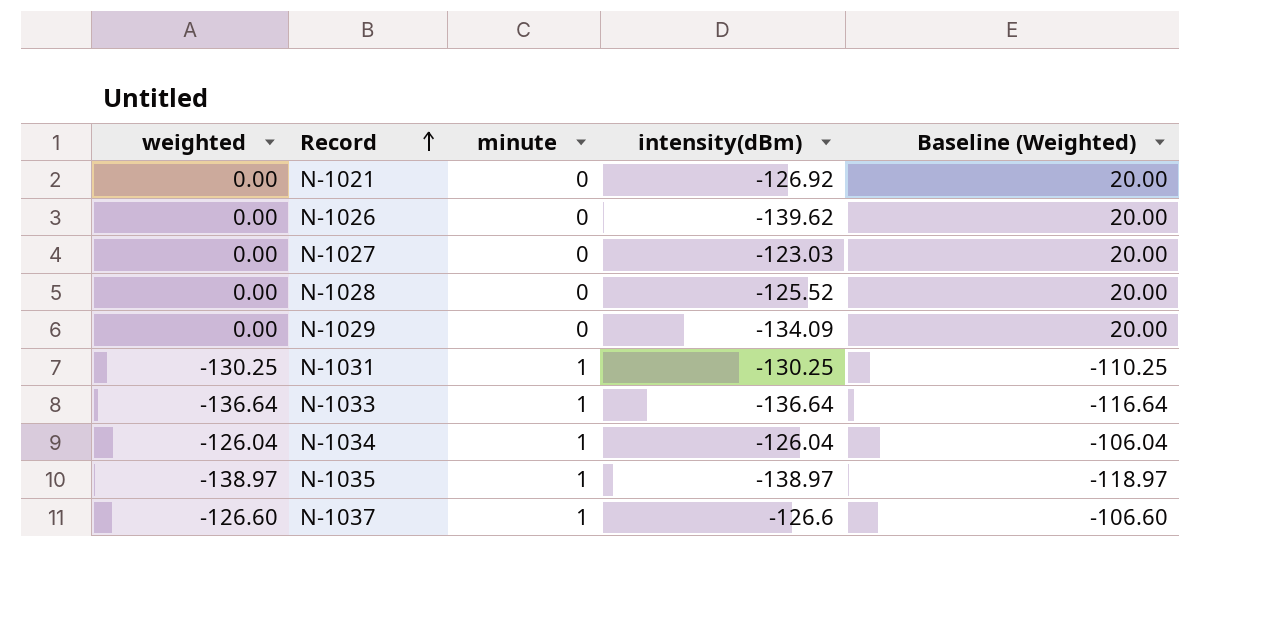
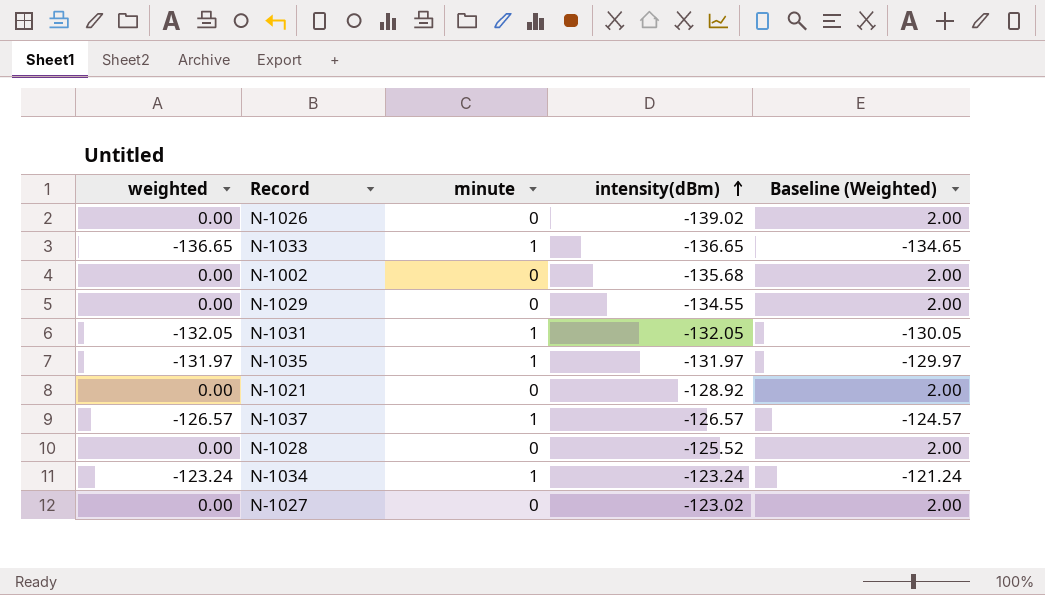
row order: Record ascending -> intensity(dBm) ascending
column Baseline (Weighted) | formula: [weighted] + 20 -> [weighted] + 2
N-1026 | intensity(dBm): -139.62 -> -139.02
N-1033 | weighted: -136.64 -> -136.65
N-1033 | intensity(dBm): -136.64 -> -136.65
row N-1002: none -> 0.00 | 0 | -135.68 | 2.00
N-1029 | intensity(dBm): -134.09 -> -134.55
N-1031 | weighted: -130.25 -> -132.05
N-1031 | intensity(dBm): -130.25 -> -132.05
N-1035 | weighted: -138.97 -> -131.97
N-1035 | intensity(dBm): -138.97 -> -131.97
N-1021 | intensity(dBm): -126.92 -> -128.92
N-1037 | weighted: -126.60 -> -126.57
N-1037 | intensity(dBm): -126.6 -> -126.57
N-1034 | weighted: -126.04 -> -123.24
N-1034 | intensity(dBm): -126.04 -> -123.24
N-1027 | intensity(dBm): -123.03 -> -123.02

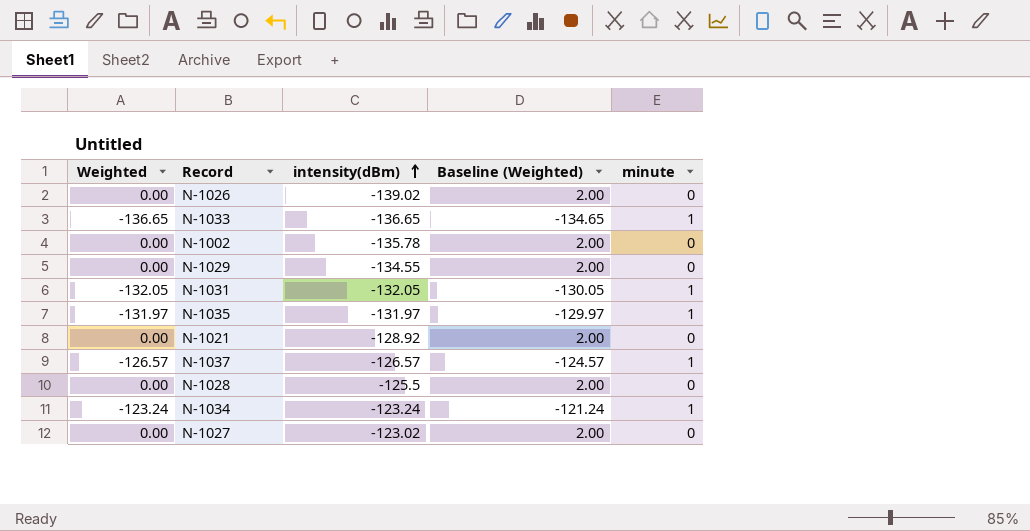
column name: weighted -> Weighted
column minute | position: 3 -> 5
N-1002 | intensity(dBm): -135.68 -> -135.78
N-1028 | intensity(dBm): -125.52 -> -125.5

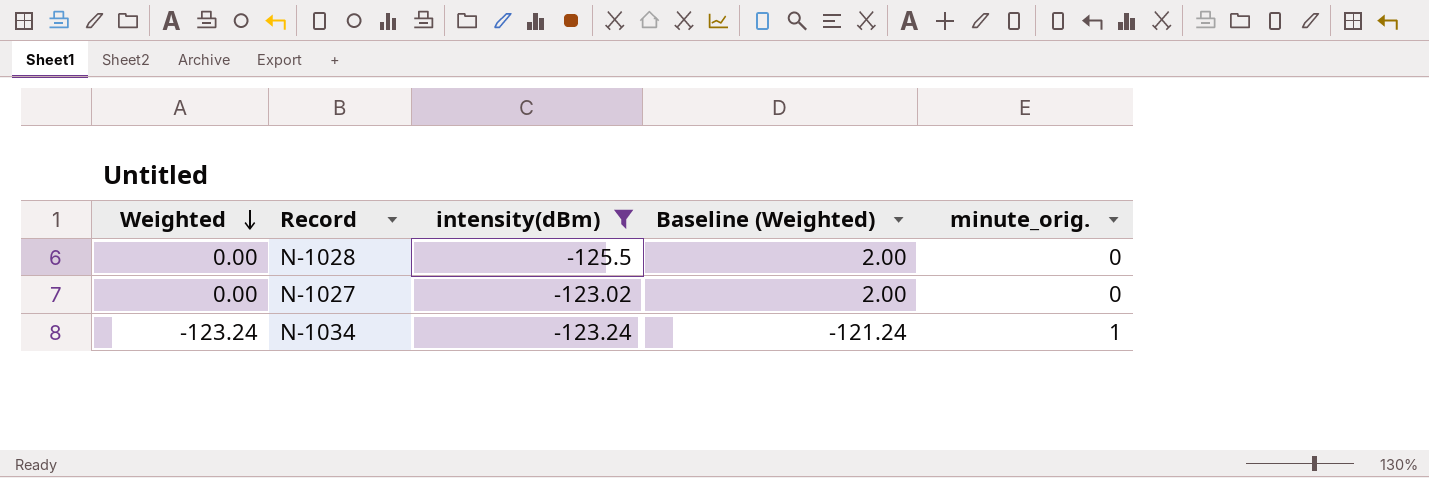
filter: none -> intensity(dBm) >= -125.5
row order: intensity(dBm) ascending -> Weighted descending
column name: minute -> minute_orig.

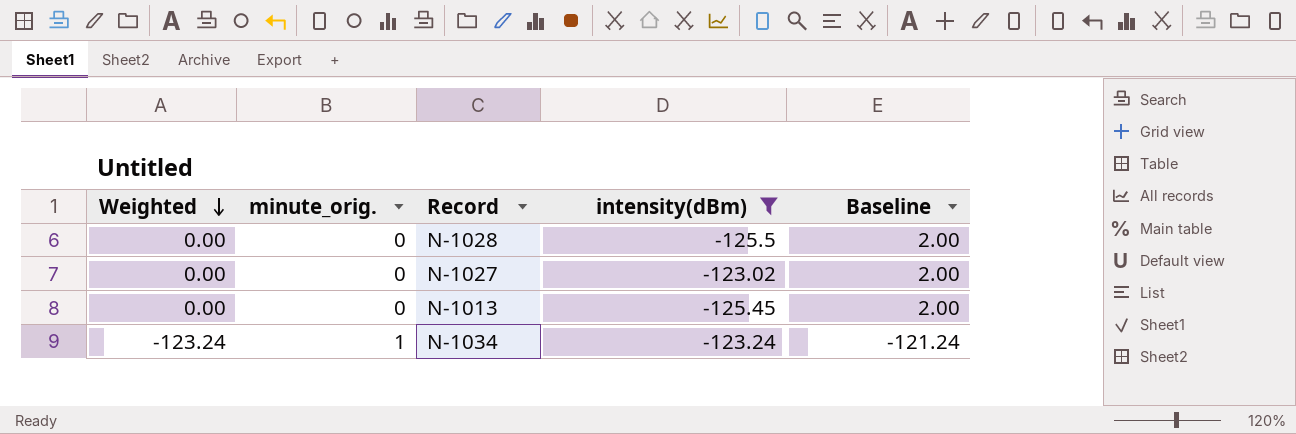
column minute_orig. | position: 5 -> 2
column name: Baseline (Weighted) -> Baseline
row N-1013: none -> 0.00 | 0 | -125.45 | 2.00

